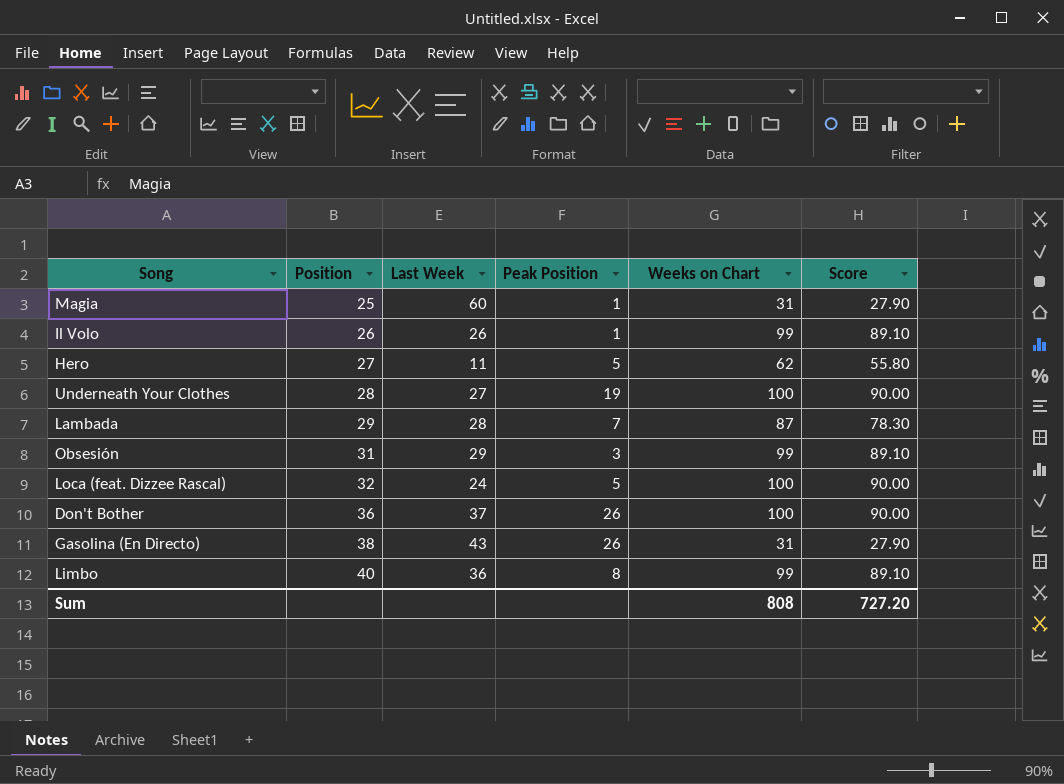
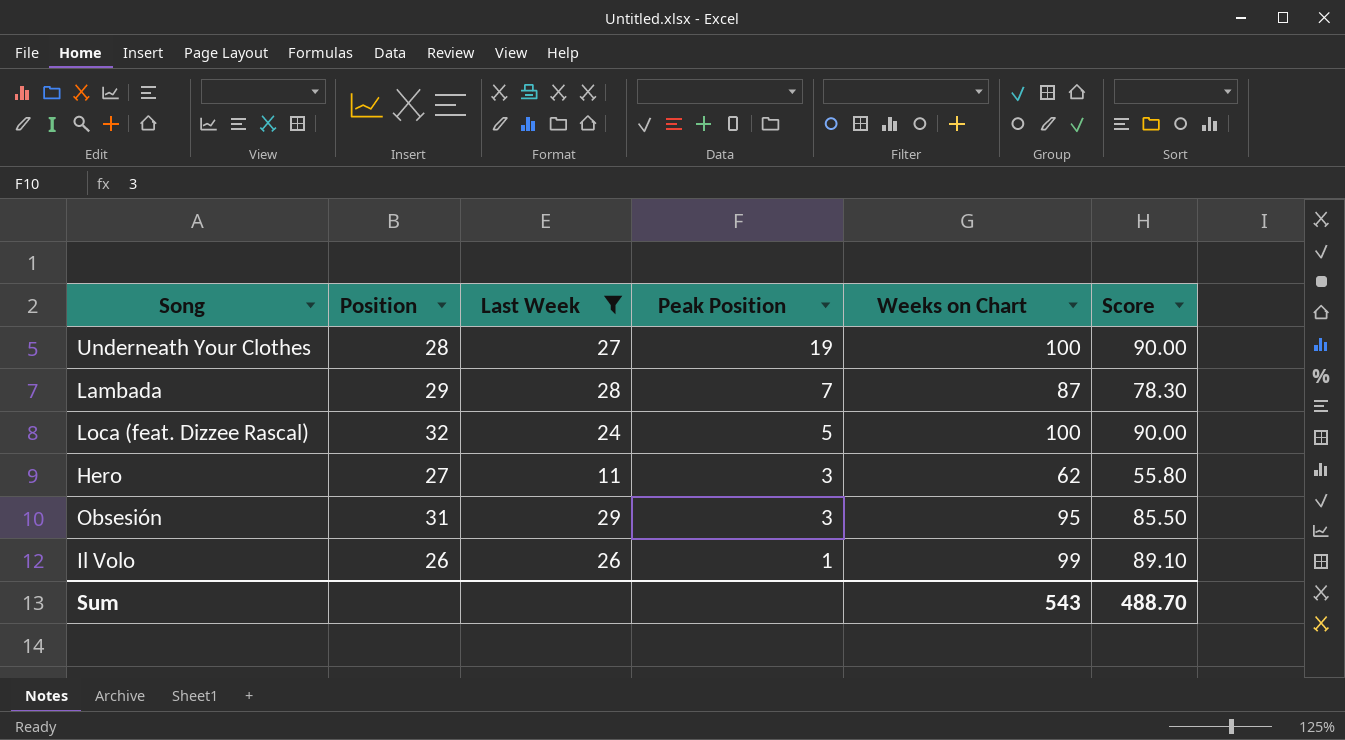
filter: none -> Last Week <= 29
row order: Position ascending -> Peak Position descending
Hero | Peak Position: 5 -> 3
Obsesión | Weeks on Chart: 99 -> 95
Obsesión | Score: 89.10 -> 85.50
Sum | Weeks on Chart: 808 -> 543
Sum | Score: 727.20 -> 488.70

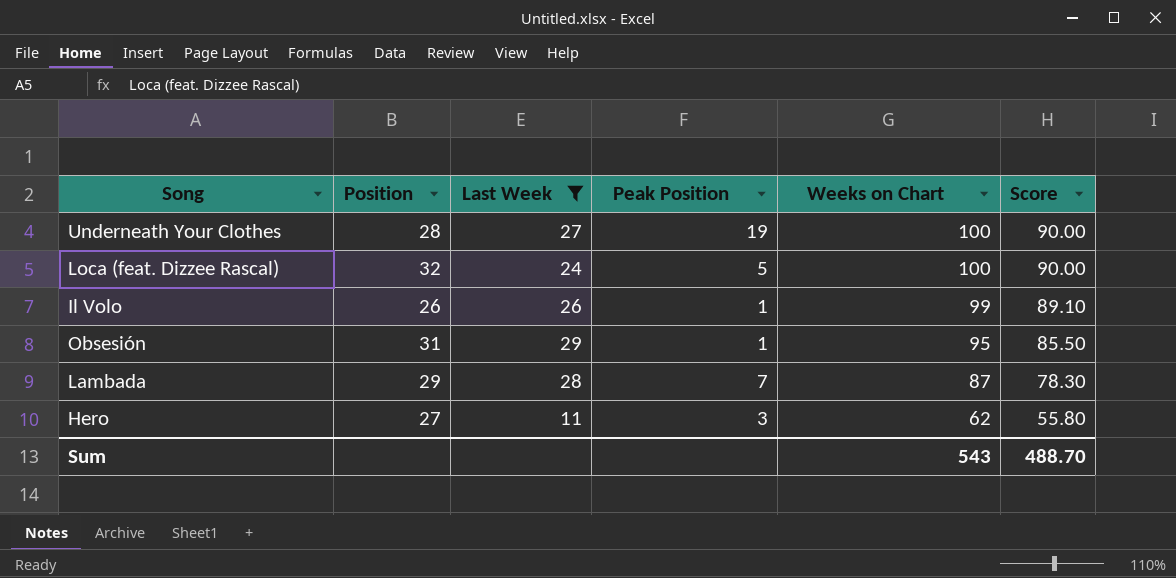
row order: Peak Position descending -> Weeks on Chart descending
Obsesión | Peak Position: 3 -> 1

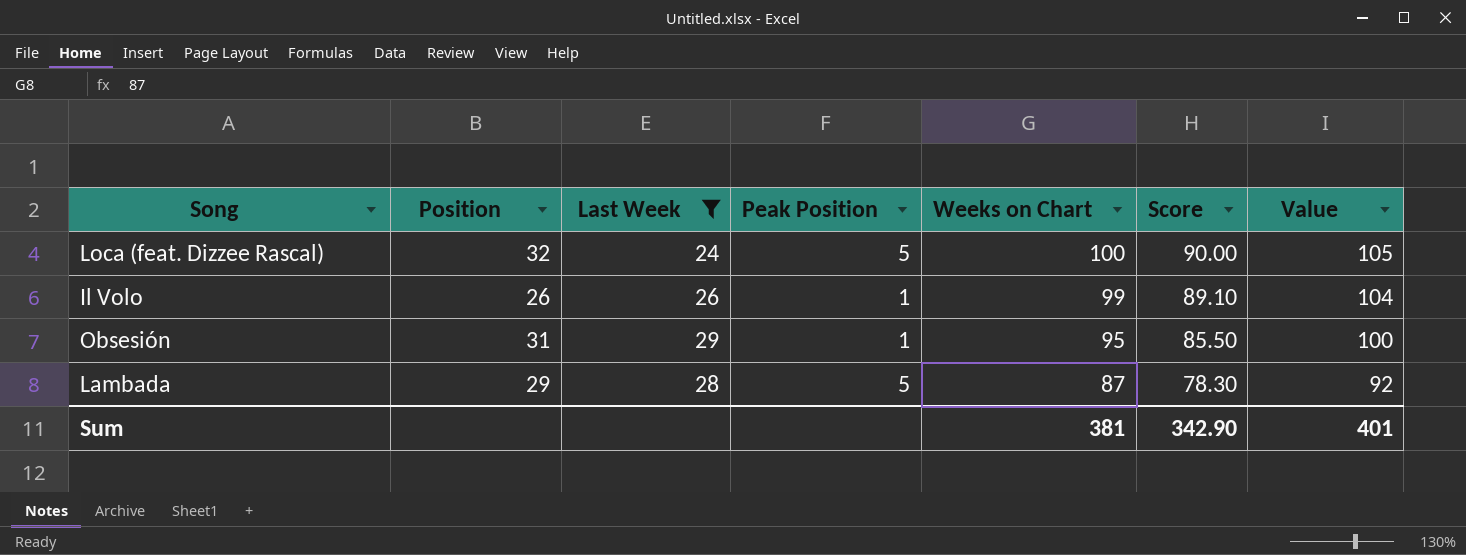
column Value | formula: none -> [Weeks on Chart] + 5
row Underneath Your Clothes: 28 | 27 | 19 | 100 | 90.00 -> none
row Hero: 27 | 11 | 3 | 62 | 55.80 -> none
Lambada | Peak Position: 7 -> 5
Sum | Weeks on Chart: 543 -> 381
Sum | Score: 488.70 -> 342.90

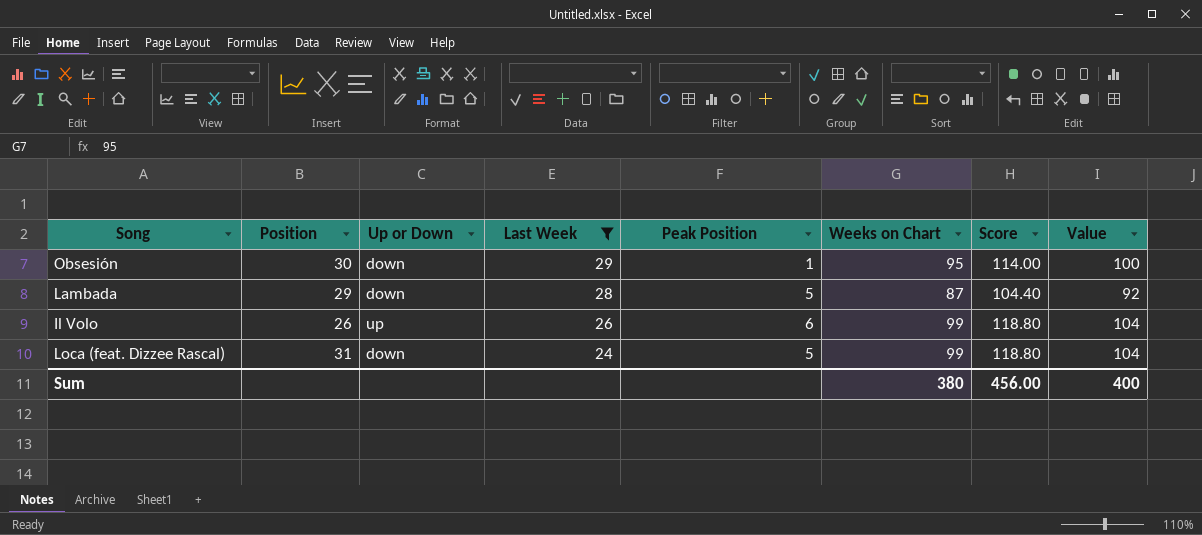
row order: Weeks on Chart descending -> Last Week descending
column Up or Down | position: none -> 3
column Score | formula: [Weeks on Chart] * 0.9 -> [Weeks on Chart] * 1.2
Obsesión | Position: 31 -> 30
Il Volo | Peak Position: 1 -> 6
Loca (feat. Dizzee Rascal) | Position: 32 -> 31
Loca (feat. Dizzee Rascal) | Weeks on Chart: 100 -> 99
Loca (feat. Dizzee Rascal) | Value: 105 -> 104
Sum | Weeks on Chart: 381 -> 380
Sum | Score: 342.90 -> 456.00
Sum | Value: 401 -> 400

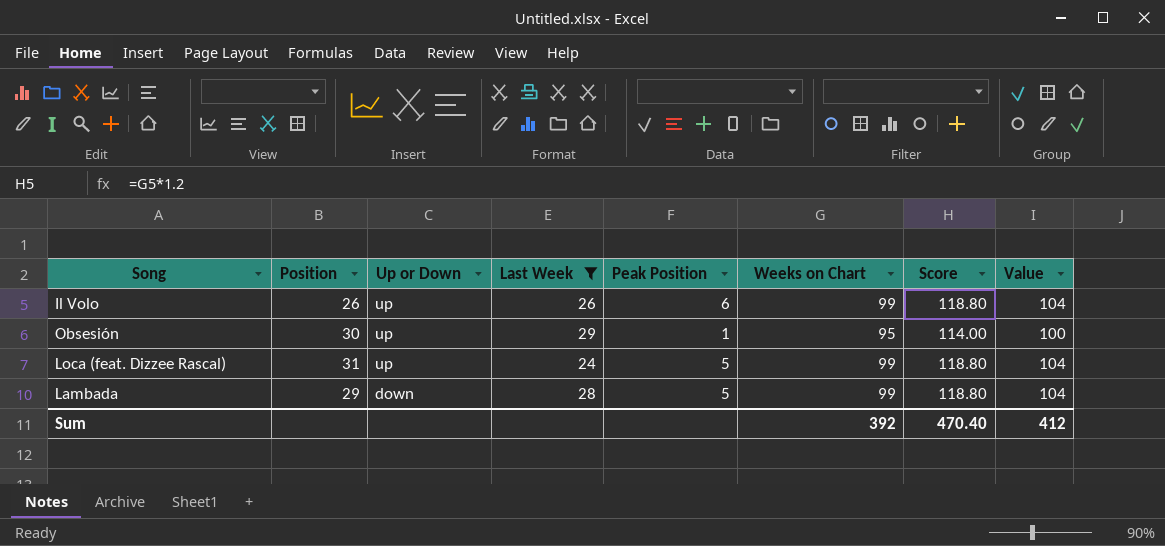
row order: Last Week descending -> Up or Down descending
Obsesión | Up or Down: down -> up
Loca (feat. Dizzee Rascal) | Up or Down: down -> up
Lambada | Weeks on Chart: 87 -> 99
Lambada | Score: 104.40 -> 118.80
Lambada | Value: 92 -> 104
Sum | Weeks on Chart: 380 -> 392
Sum | Score: 456.00 -> 470.40
Sum | Value: 400 -> 412

